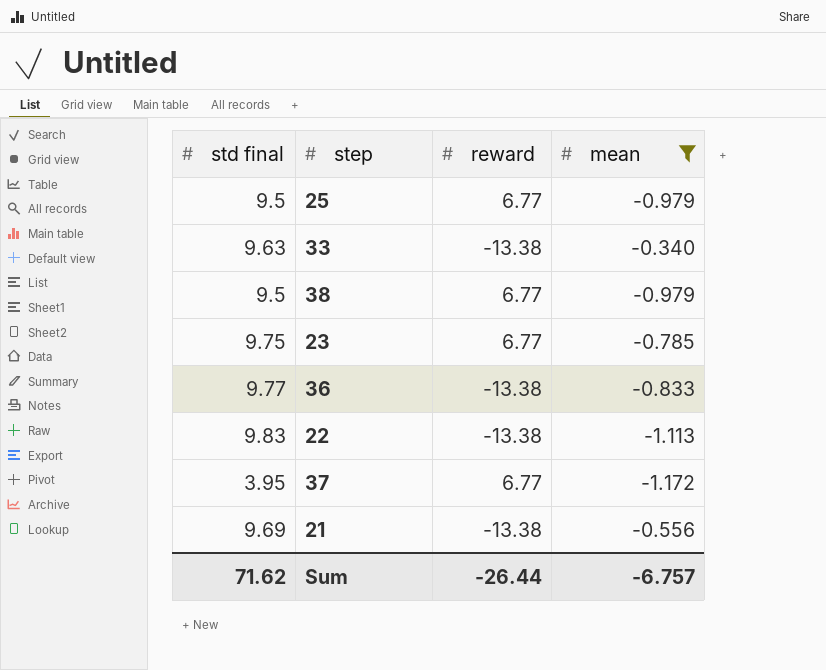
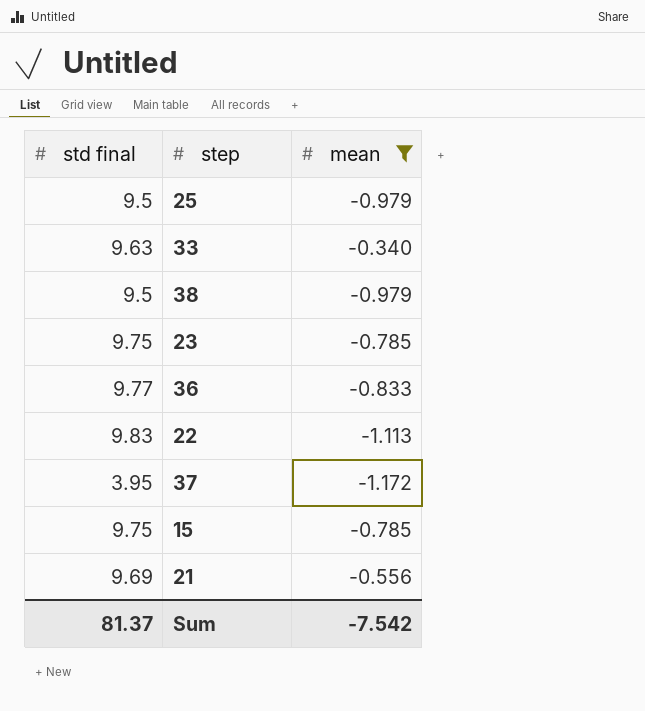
column reward | position: 3 -> none
row 15: none -> 9.75 | -0.785
Sum | std final: 71.62 -> 81.37
Sum | mean: -6.757 -> -7.542

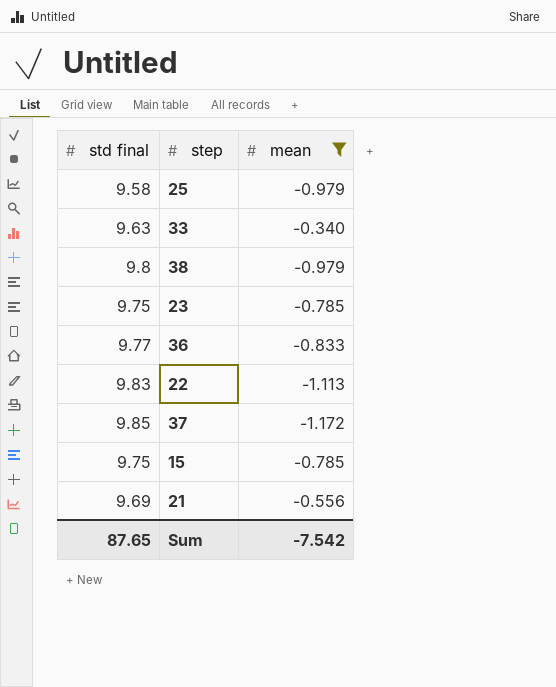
25 | std final: 9.5 -> 9.58
38 | std final: 9.5 -> 9.8
37 | std final: 3.95 -> 9.85
Sum | std final: 81.37 -> 87.65

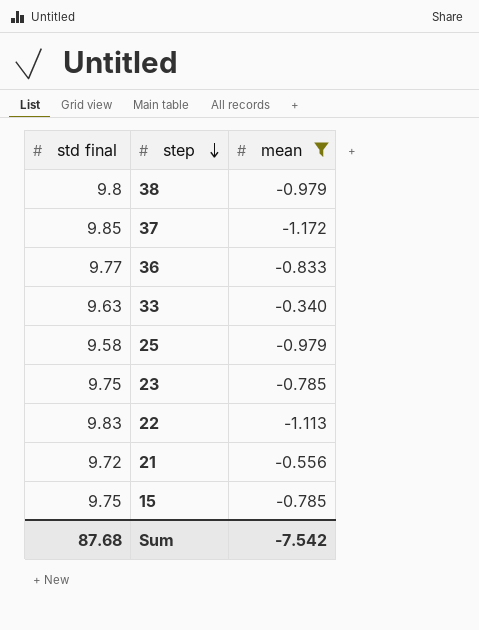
row order: none -> step descending
21 | std final: 9.69 -> 9.72
Sum | std final: 87.65 -> 87.68

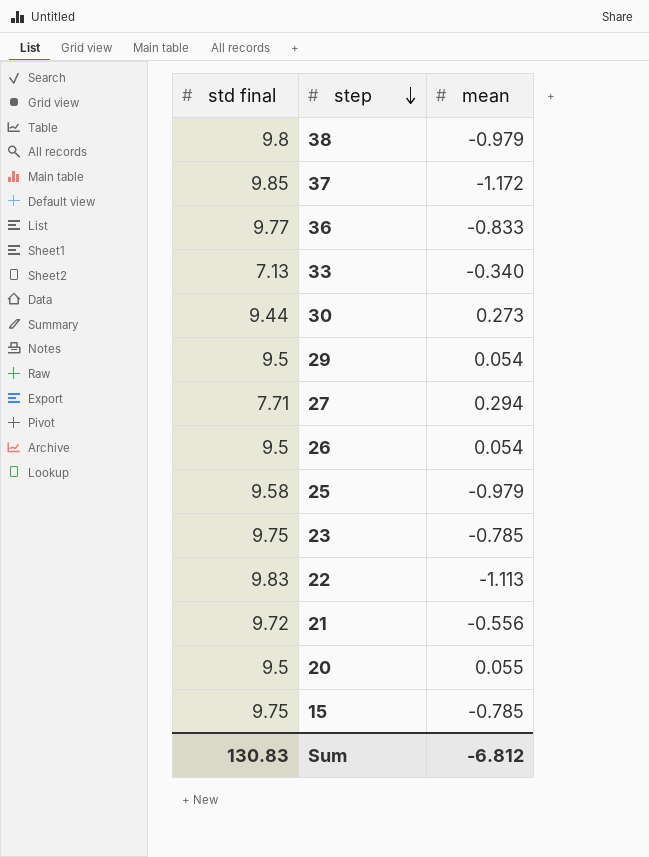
filter: mean <= -0.340 -> none
33 | std final: 9.63 -> 7.13
Sum | std final: 87.68 -> 130.83
Sum | mean: -7.542 -> -6.812

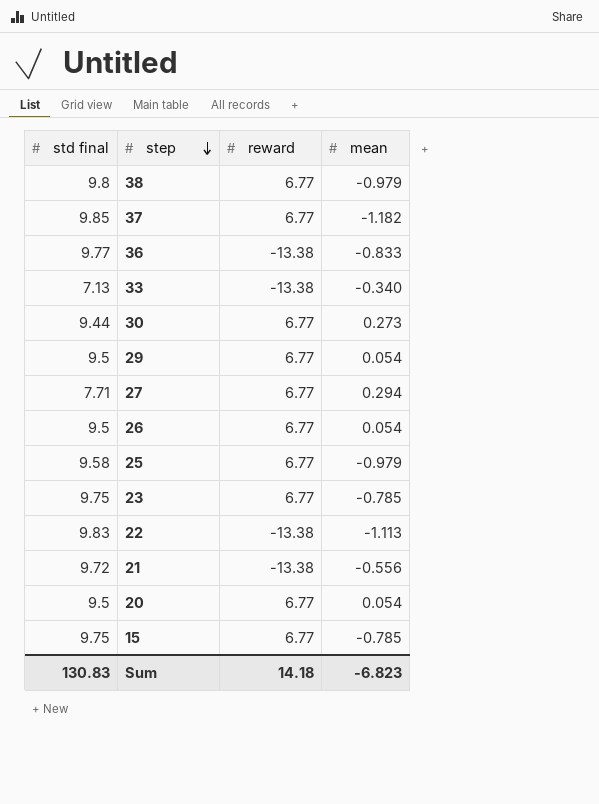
column reward | position: none -> 3
37 | mean: -1.172 -> -1.182
20 | mean: 0.055 -> 0.054
Sum | mean: -6.812 -> -6.823

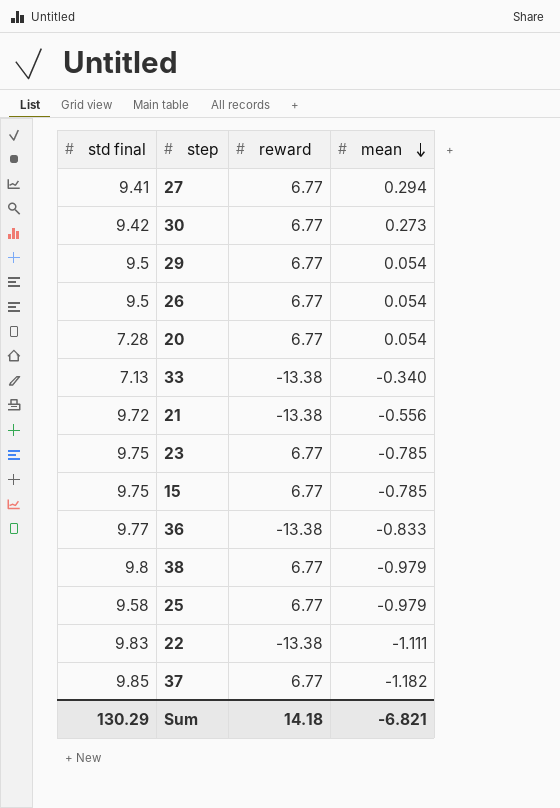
row order: step descending -> mean descending
27 | std final: 7.71 -> 9.41
30 | std final: 9.44 -> 9.42
20 | std final: 9.5 -> 7.28
22 | mean: -1.113 -> -1.111
Sum | std final: 130.83 -> 130.29
Sum | mean: -6.823 -> -6.821

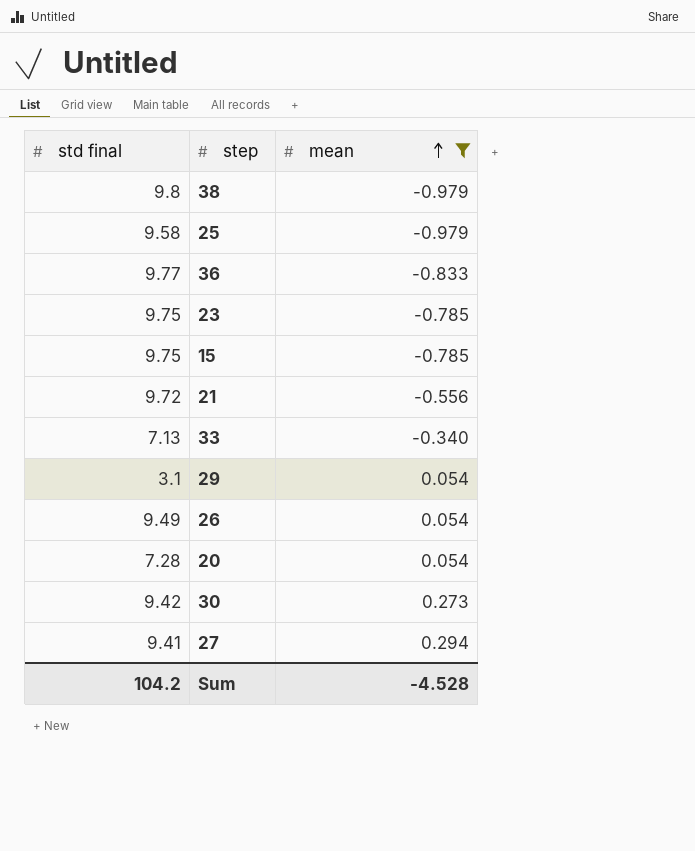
filter: none -> mean >= -0.979
row order: mean descending -> mean ascending
column reward | position: 3 -> none
29 | std final: 9.5 -> 3.1
26 | std final: 9.5 -> 9.49
Sum | std final: 130.29 -> 104.2
Sum | mean: -6.821 -> -4.528

